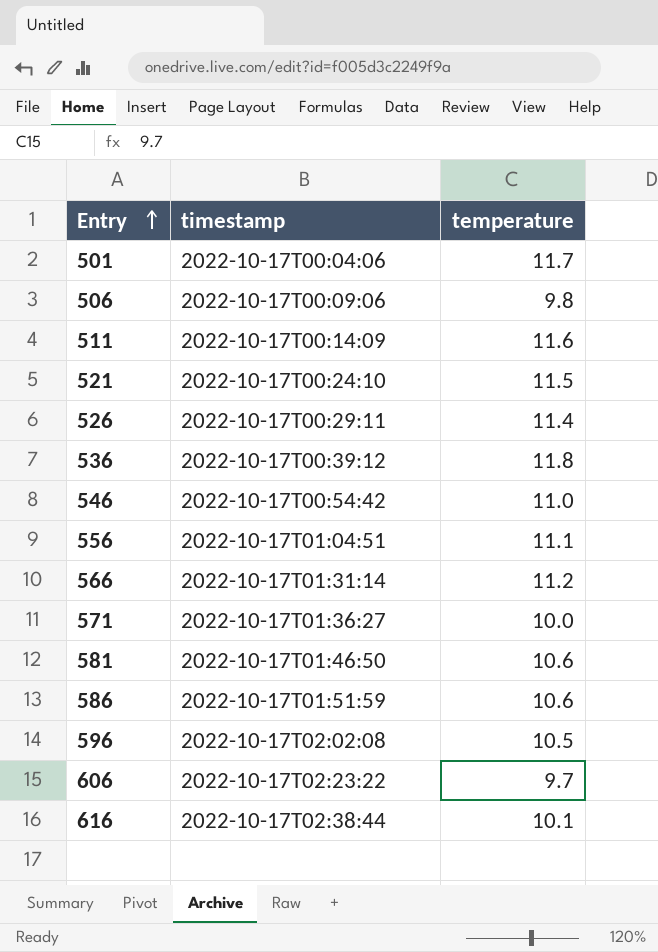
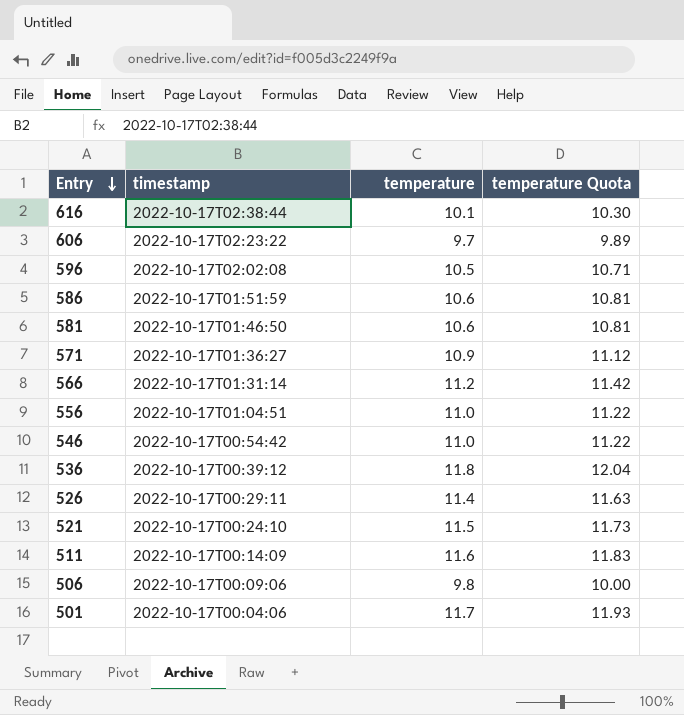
row order: Entry ascending -> Entry descending
column temperature Quota | formula: none -> [temperature] * 1.02
571 | temperature: 10.0 -> 10.9
556 | temperature: 11.1 -> 11.0

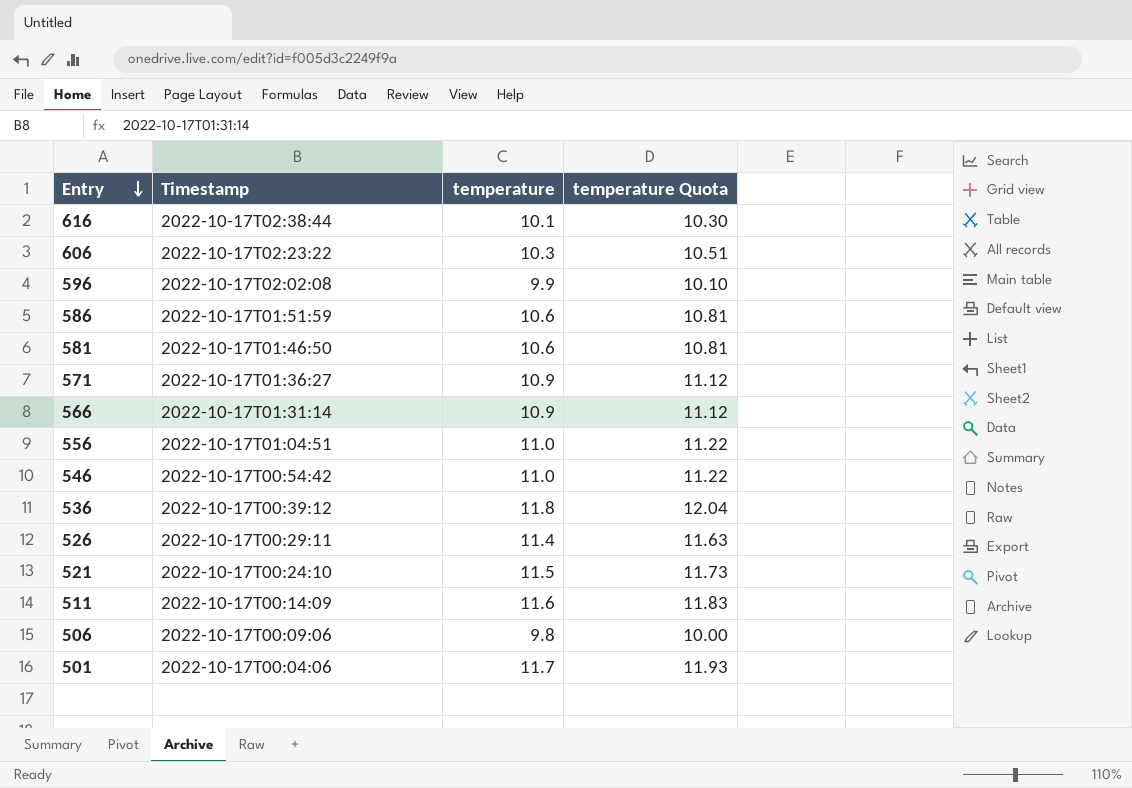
column name: timestamp -> Timestamp
606 | temperature: 9.7 -> 10.3
606 | temperature Quota: 9.89 -> 10.51
596 | temperature: 10.5 -> 9.9
596 | temperature Quota: 10.71 -> 10.10
566 | temperature: 11.2 -> 10.9
566 | temperature Quota: 11.42 -> 11.12

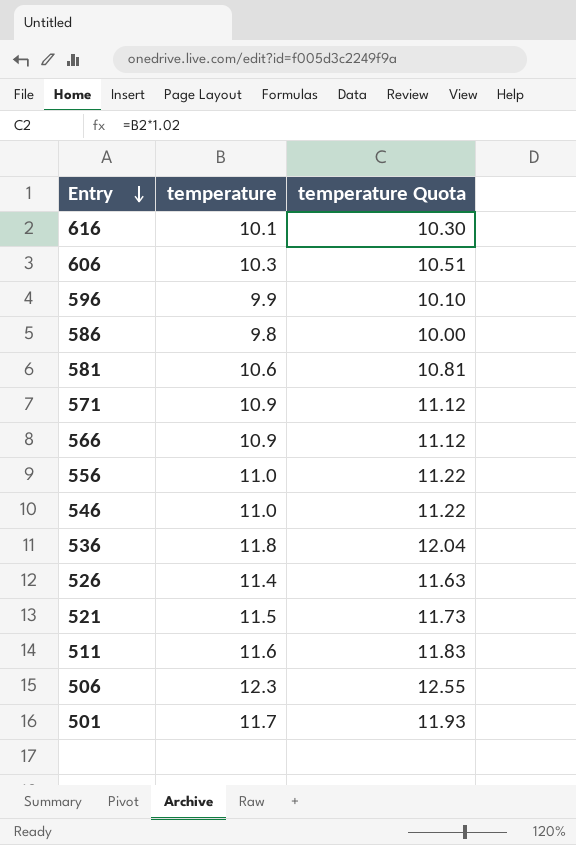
column Timestamp | position: 2 -> none
586 | temperature: 10.6 -> 9.8
586 | temperature Quota: 10.81 -> 10.00
506 | temperature: 9.8 -> 12.3
506 | temperature Quota: 10.00 -> 12.55

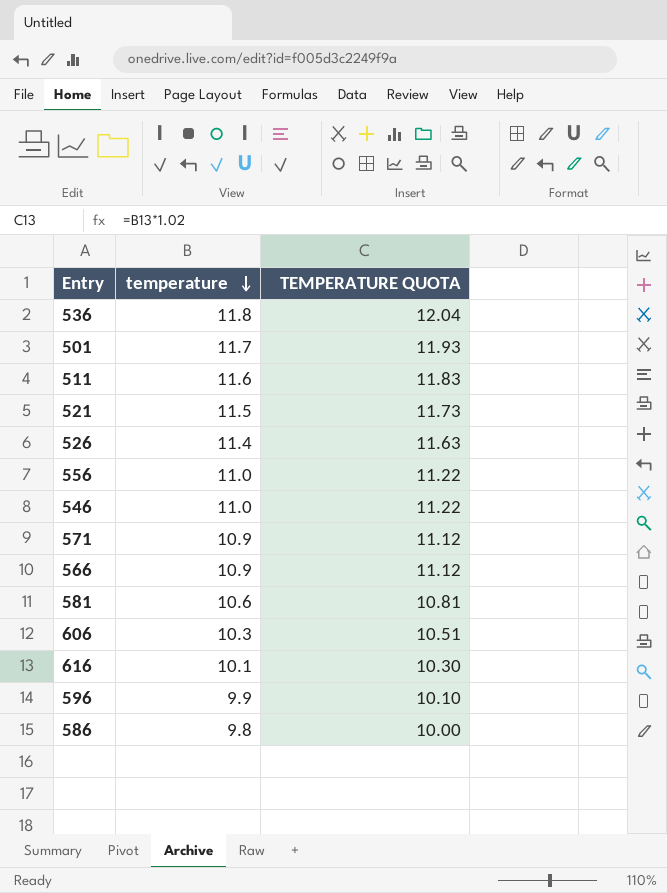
row order: Entry descending -> temperature descending
column name: temperature Quota -> TEMPERATURE QUOTA
row 506: 12.3 | 12.55 -> none

